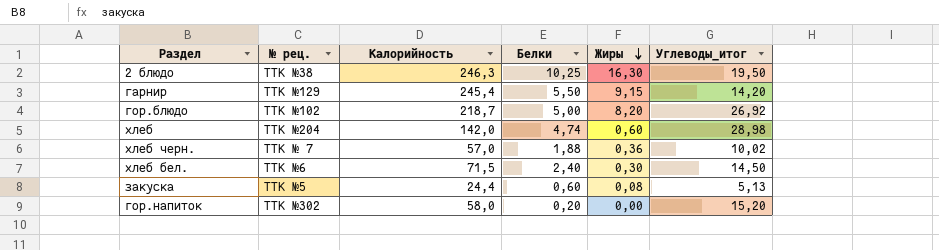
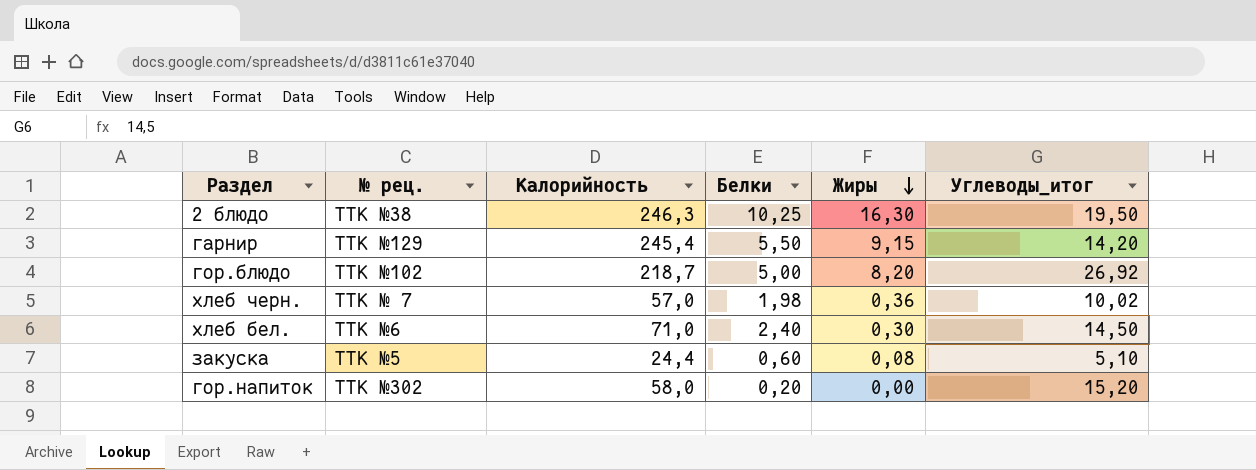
row хлеб: ТТК №204 | 142,0 | 4,74 | 0,60 | 28,98 -> none
хлеб черн. | Белки: 1,88 -> 1,98
хлеб бел. | Калорийность: 71,5 -> 71,0
закуска | Углеводы_итог: 5,13 -> 5,10

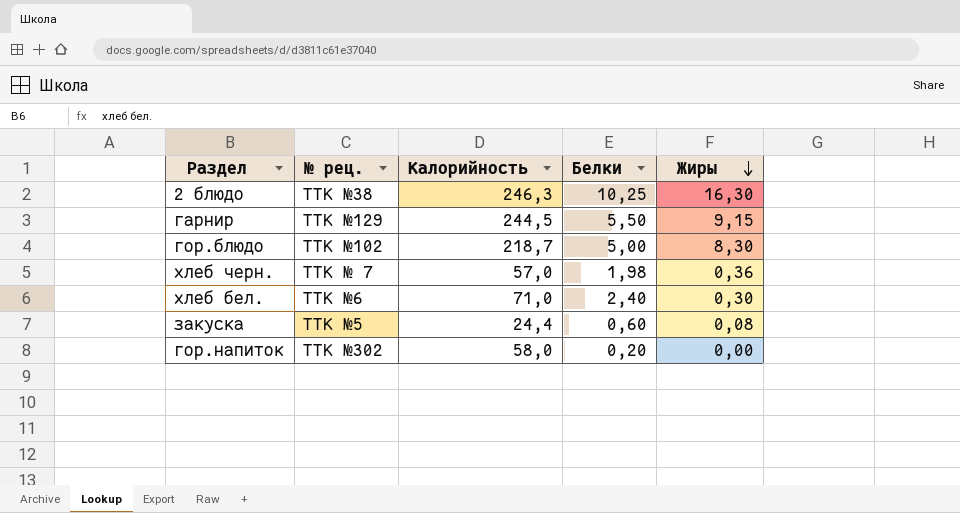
column Углеводы_итог | position: 6 -> none
гарнир | Калорийность: 245,4 -> 244,5
гор.блюдо | Жиры: 8,20 -> 8,30

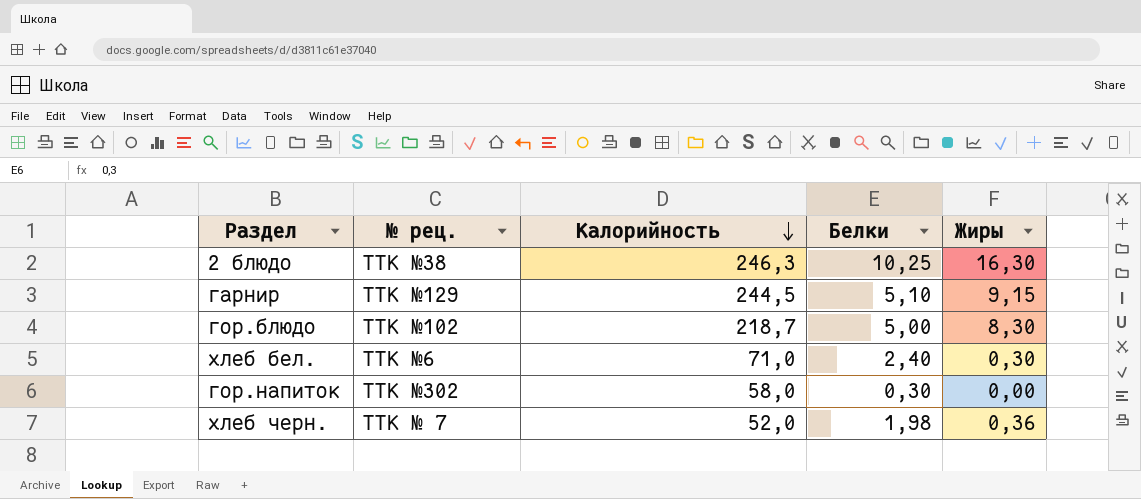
row order: Жиры descending -> Калорийность descending
row закуска: ТТК №5 | 24,4 | 0,60 | 0,08 -> none
гарнир | Белки: 5,50 -> 5,10
гор.напиток | Белки: 0,20 -> 0,30
хлеб черн. | Калорийность: 57,0 -> 52,0

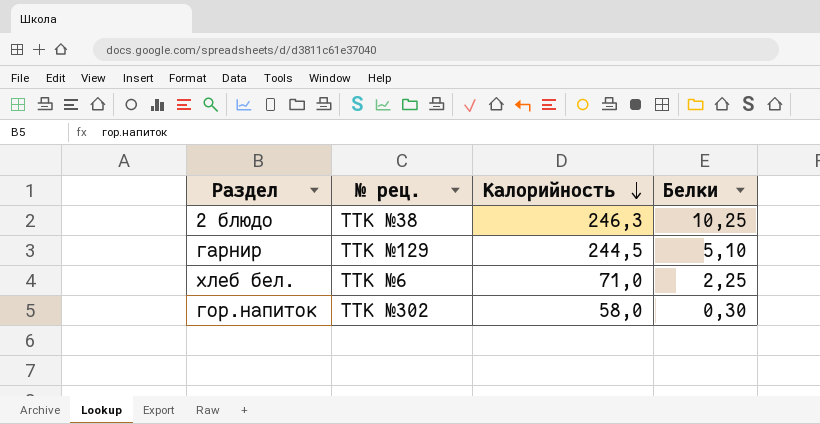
column Жиры | position: 5 -> none
row гор.блюдо: ТТК №102 | 218,7 | 5,00 | 8,30 -> none
row хлеб черн.: ТТК № 7 | 52,0 | 1,98 | 0,36 -> none
хлеб бел. | Белки: 2,40 -> 2,25

